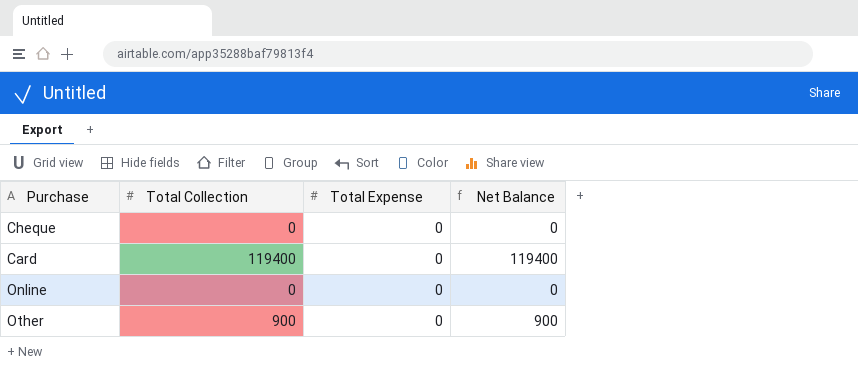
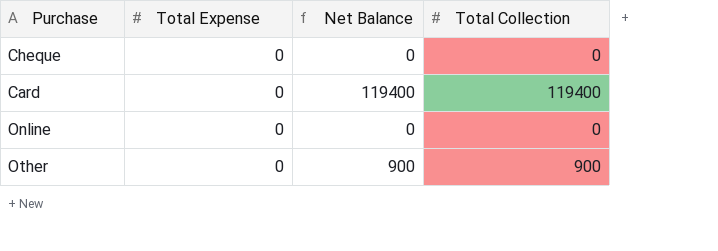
column Total Collection | position: 2 -> 4

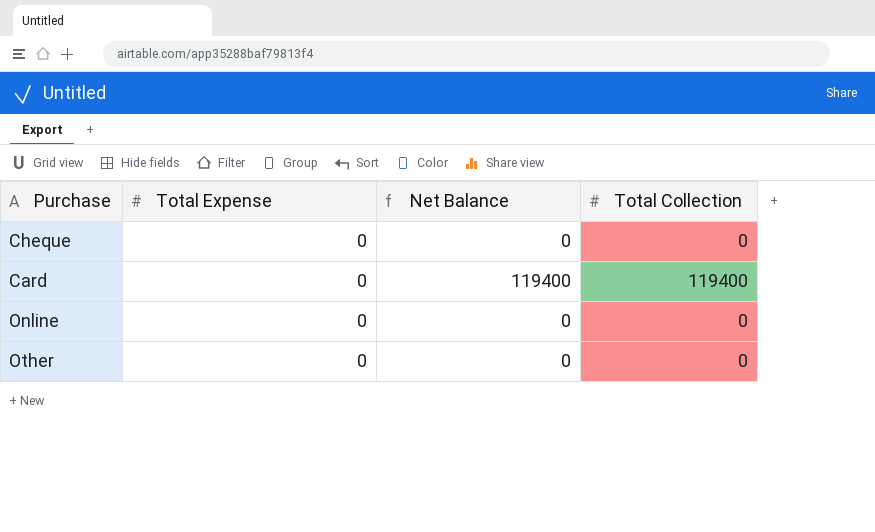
Other | Net Balance: 900 -> 0
Other | Total Collection: 900 -> 0

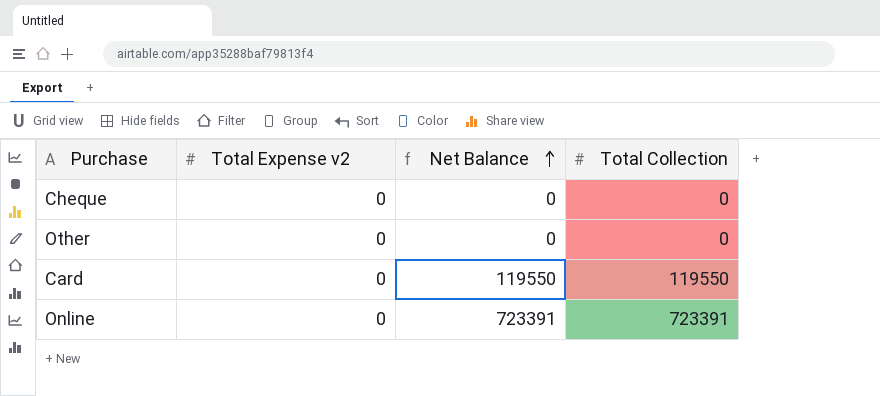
row order: none -> Net Balance ascending
column name: Total Expense -> Total Expense v2
Card | Net Balance: 119400 -> 119550
Card | Total Collection: 119400 -> 119550
Online | Net Balance: 0 -> 723391
Online | Total Collection: 0 -> 723391

